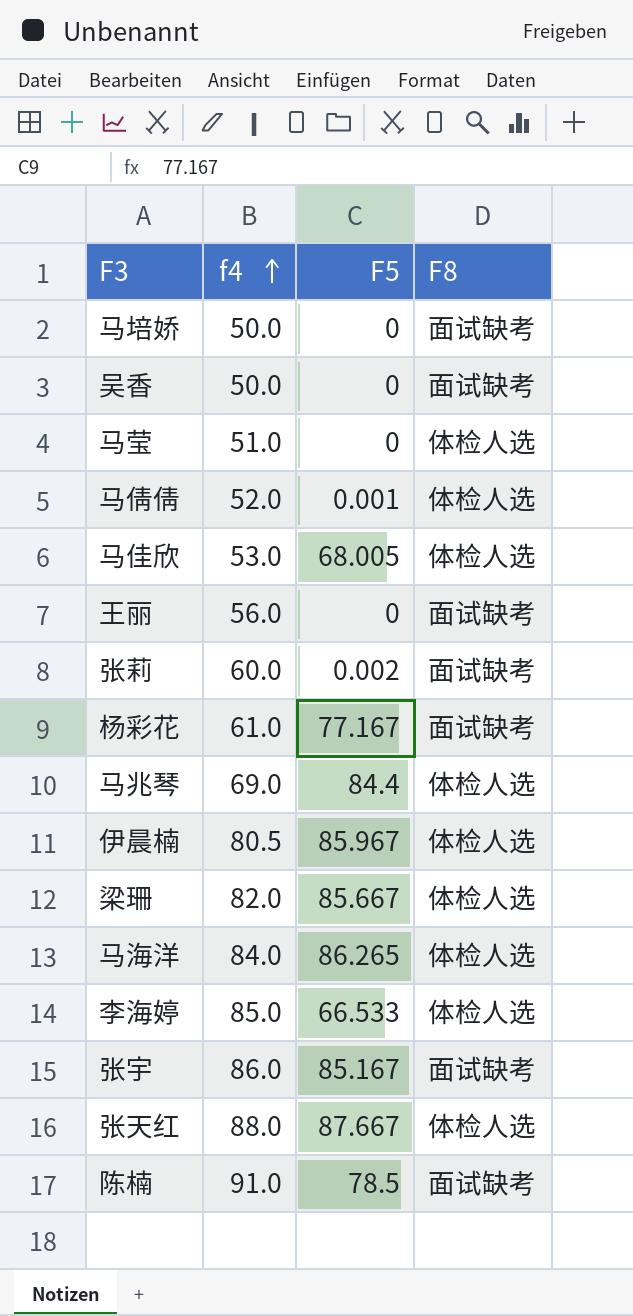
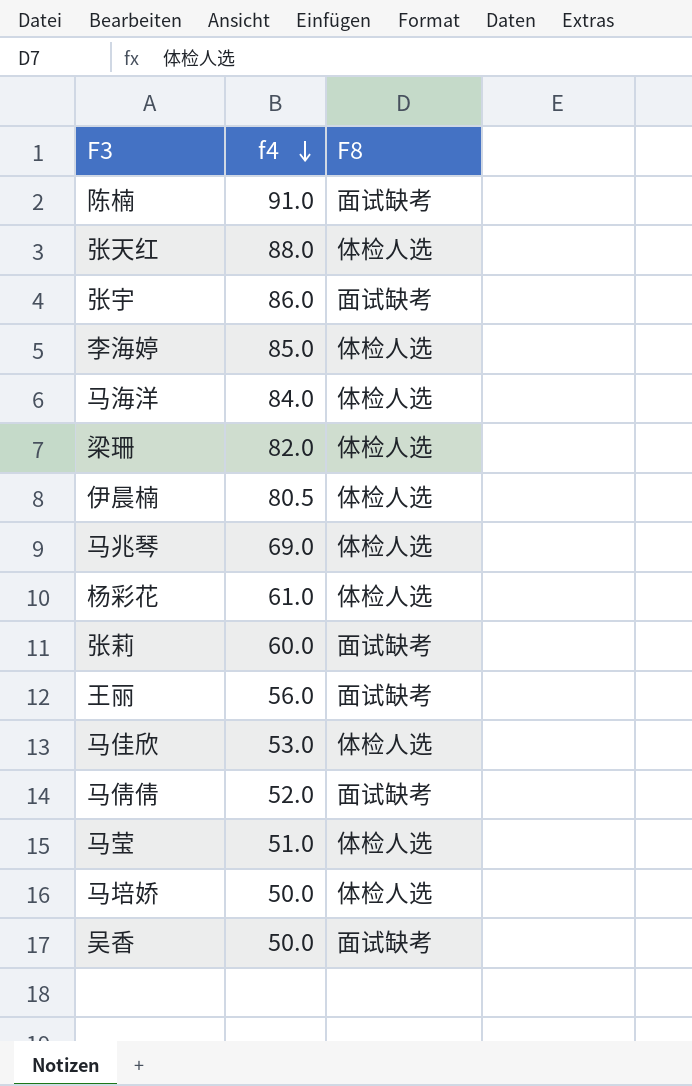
row order: f4 ascending -> f4 descending
column F5 | position: 3 -> none
杨彩花 | F8: 面试缺考 -> 体检人选
马倩倩 | F8: 体检人选 -> 面试缺考
马培娇 | F8: 面试缺考 -> 体检人选

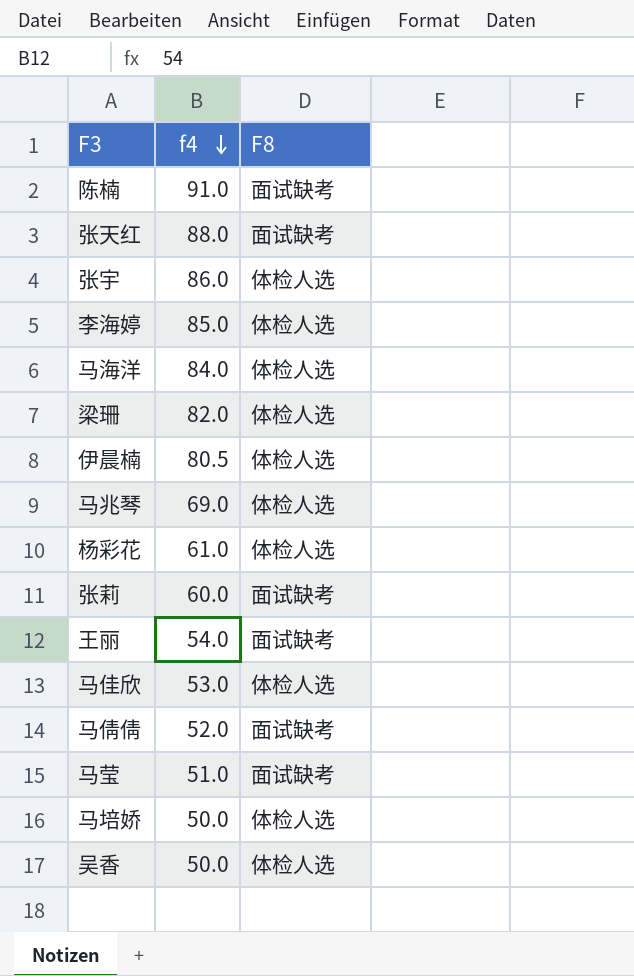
张天红 | F8: 体检人选 -> 面试缺考
张宇 | F8: 面试缺考 -> 体检人选
王丽 | f4: 56.0 -> 54.0
马莹 | F8: 体检人选 -> 面试缺考
吴香 | F8: 面试缺考 -> 体检人选

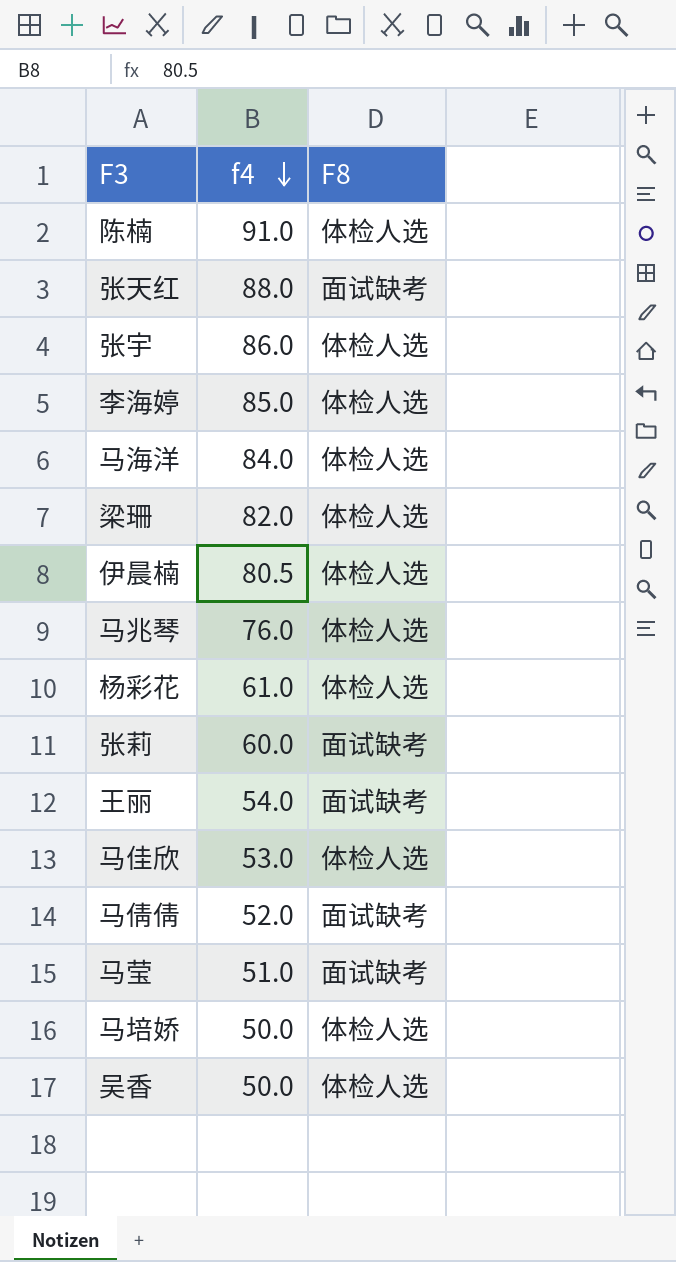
陈楠 | F8: 面试缺考 -> 体检人选
马兆琴 | f4: 69.0 -> 76.0

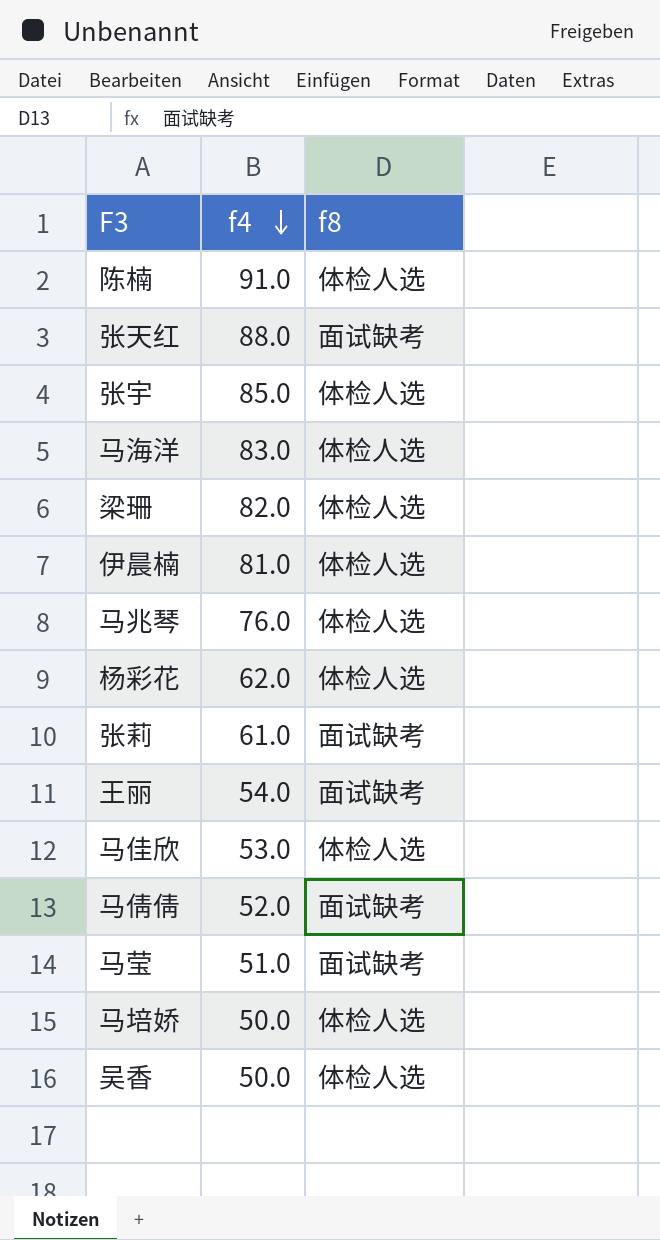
column name: F8 -> f8
row 李海婷: 85.0 | 体检人选 -> none
张宇 | f4: 86.0 -> 85.0
马海洋 | f4: 84.0 -> 83.0
伊晨楠 | f4: 80.5 -> 81.0
杨彩花 | f4: 61.0 -> 62.0
张莉 | f4: 60.0 -> 61.0

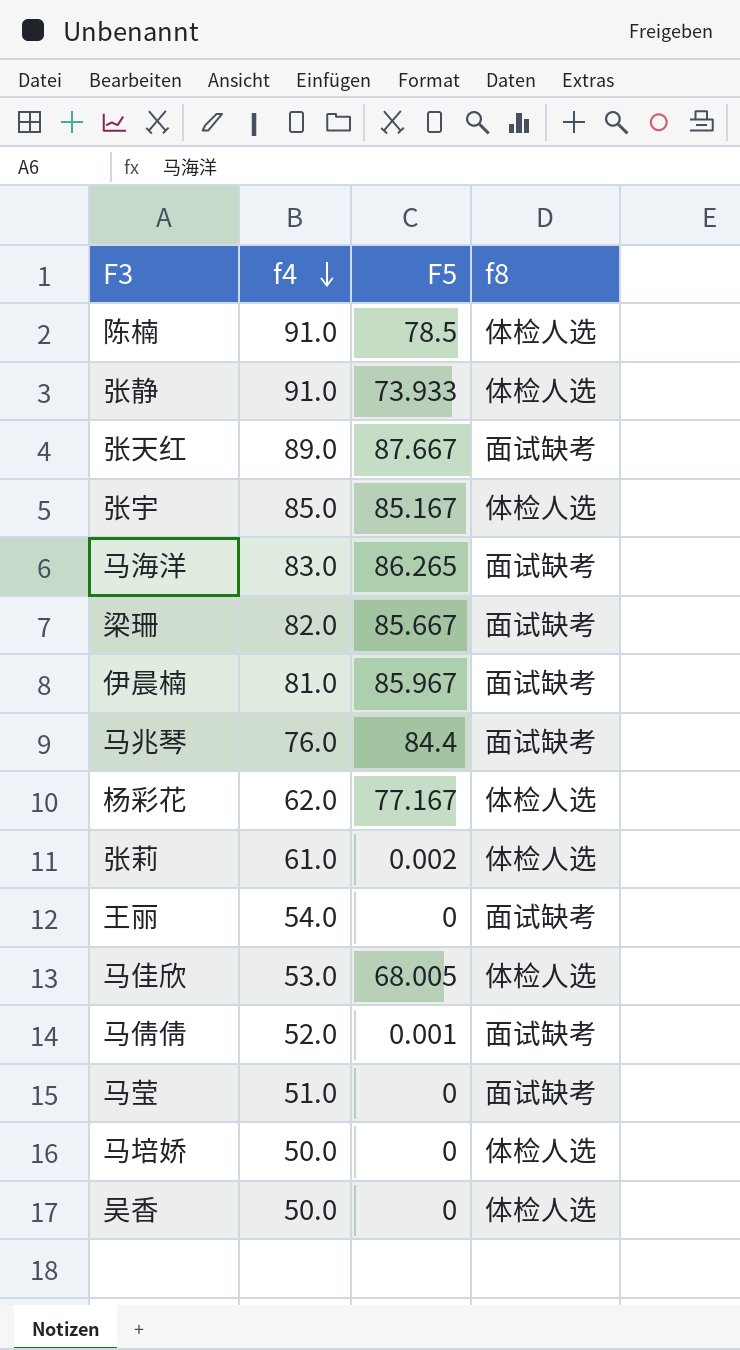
column F5 | position: none -> 3
row 张静: none -> 91.0 | 73.933 | 体检人选
张天红 | f4: 88.0 -> 89.0
马海洋 | f8: 体检人选 -> 面试缺考
梁珊 | f8: 体检人选 -> 面试缺考
伊晨楠 | f8: 体检人选 -> 面试缺考
马兆琴 | f8: 体检人选 -> 面试缺考
张莉 | f8: 面试缺考 -> 体检人选

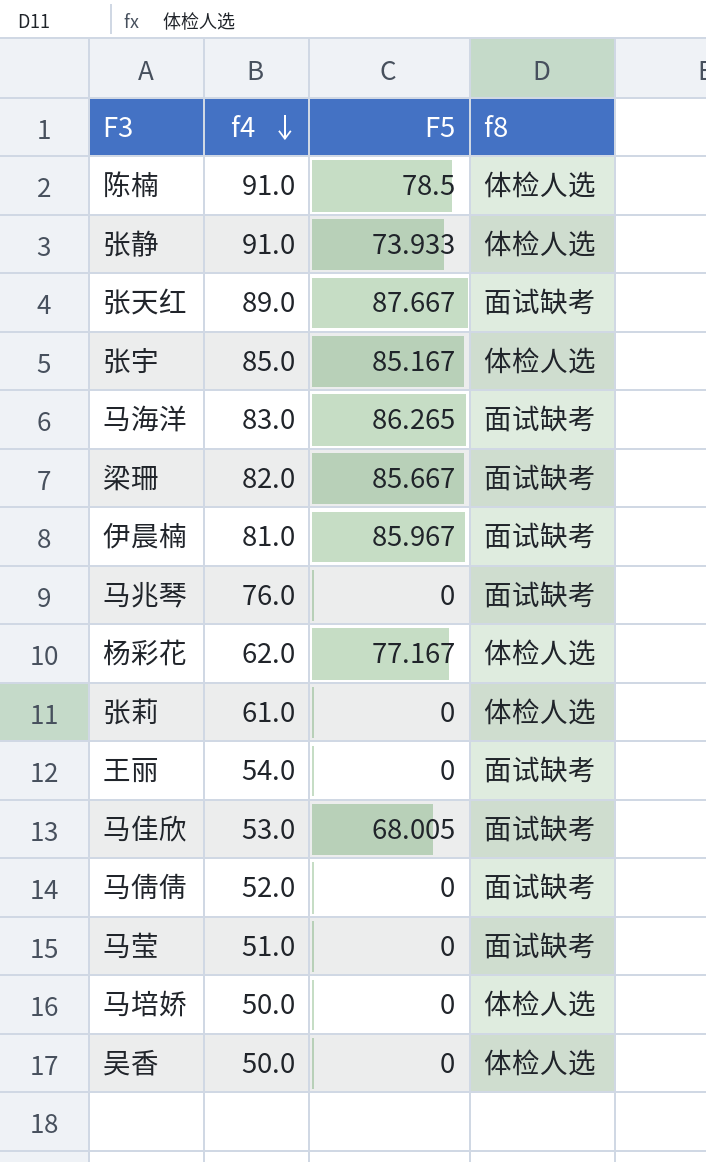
马兆琴 | F5: 84.4 -> 0
张莉 | F5: 0.002 -> 0
马佳欣 | f8: 体检人选 -> 面试缺考
马倩倩 | F5: 0.001 -> 0

